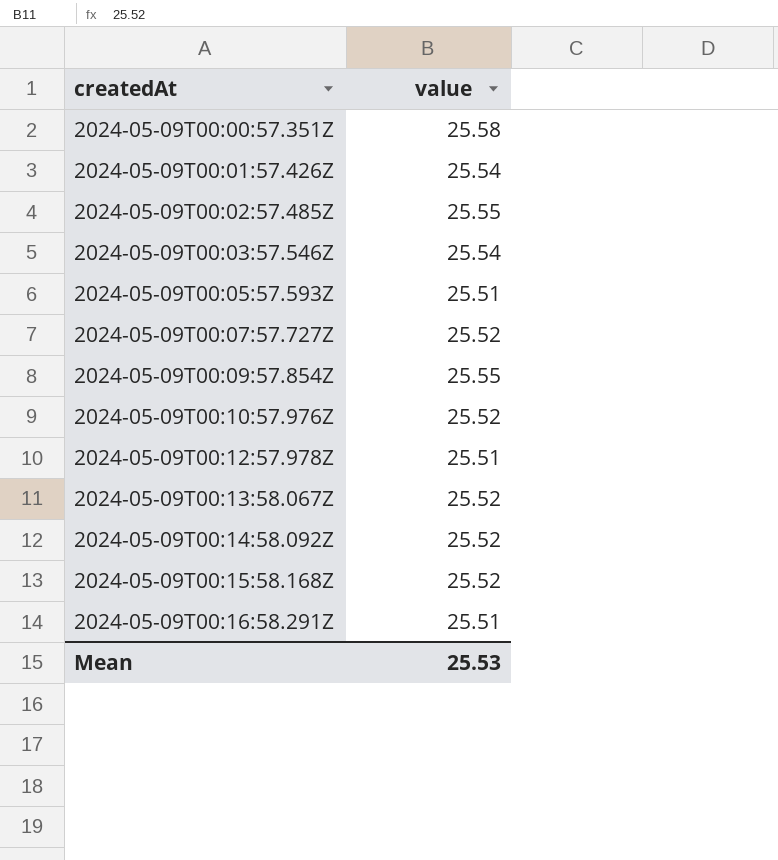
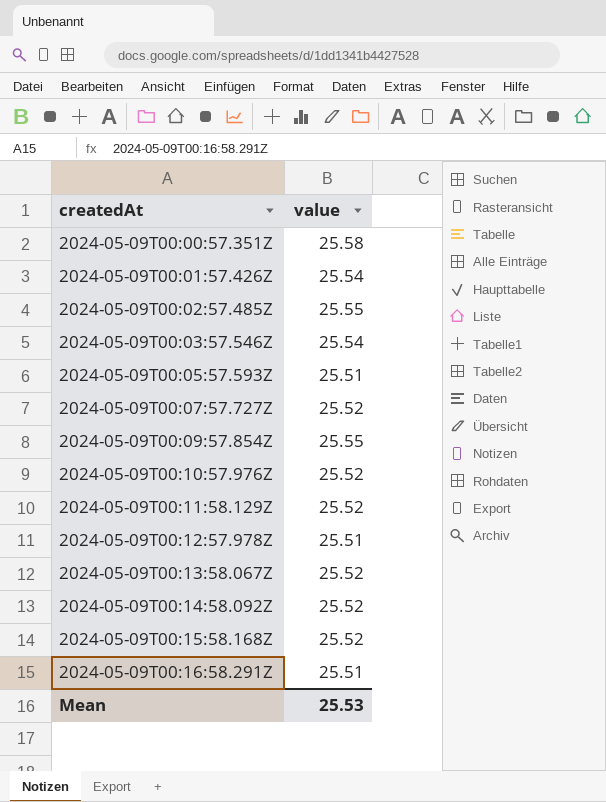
row 2024-05-09T00:11:58.129Z: none -> 25.52

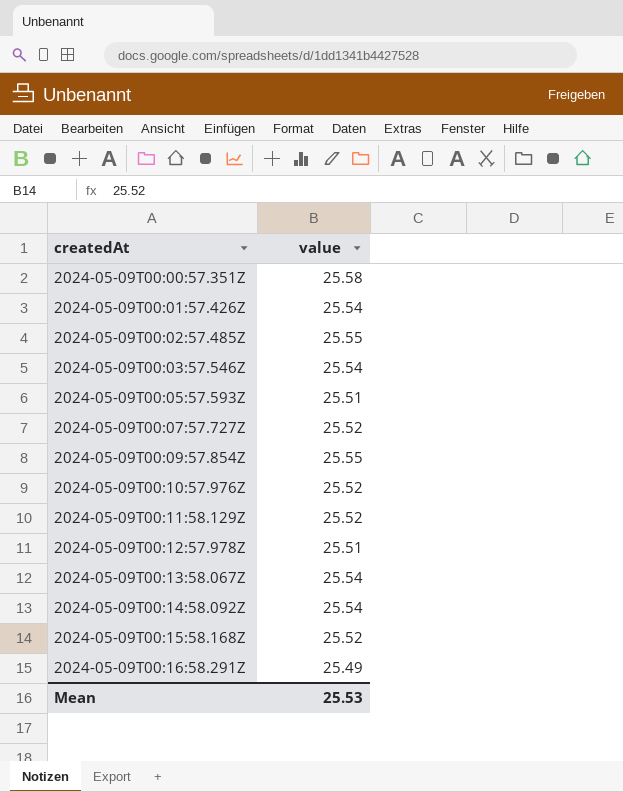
2024-05-09T00:13:58.067Z | value: 25.52 -> 25.54
2024-05-09T00:14:58.092Z | value: 25.52 -> 25.54
2024-05-09T00:16:58.291Z | value: 25.51 -> 25.49

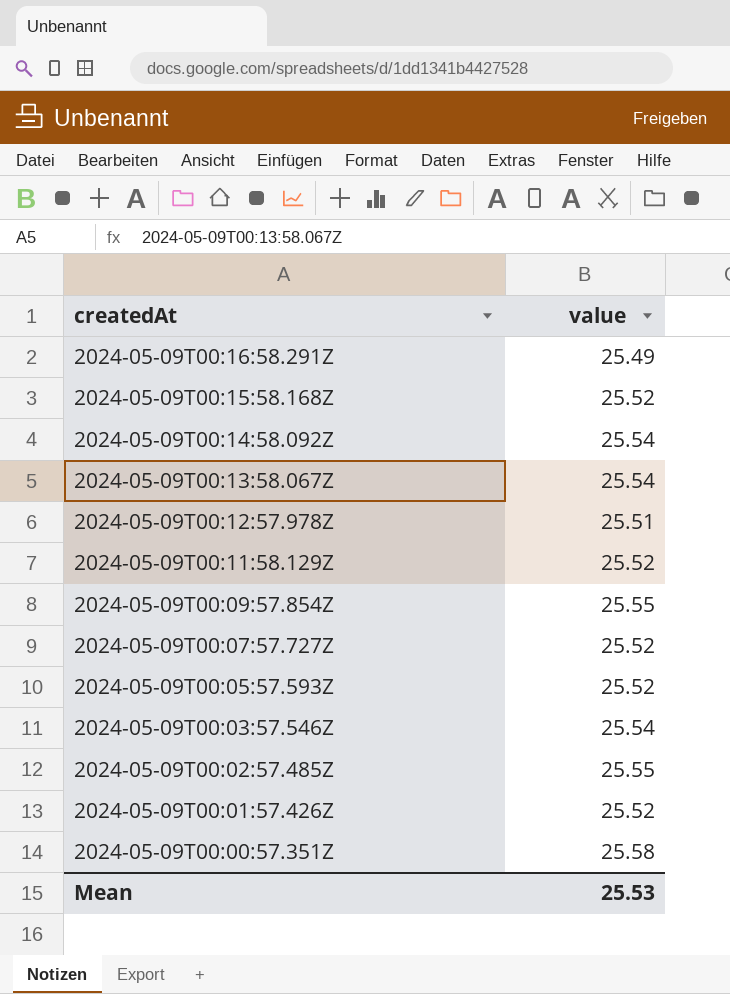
row order: createdAt ascending -> createdAt descending
row 2024-05-09T00:10:57.976Z: 25.52 -> none
2024-05-09T00:05:57.593Z | value: 25.51 -> 25.52
2024-05-09T00:01:57.426Z | value: 25.54 -> 25.52

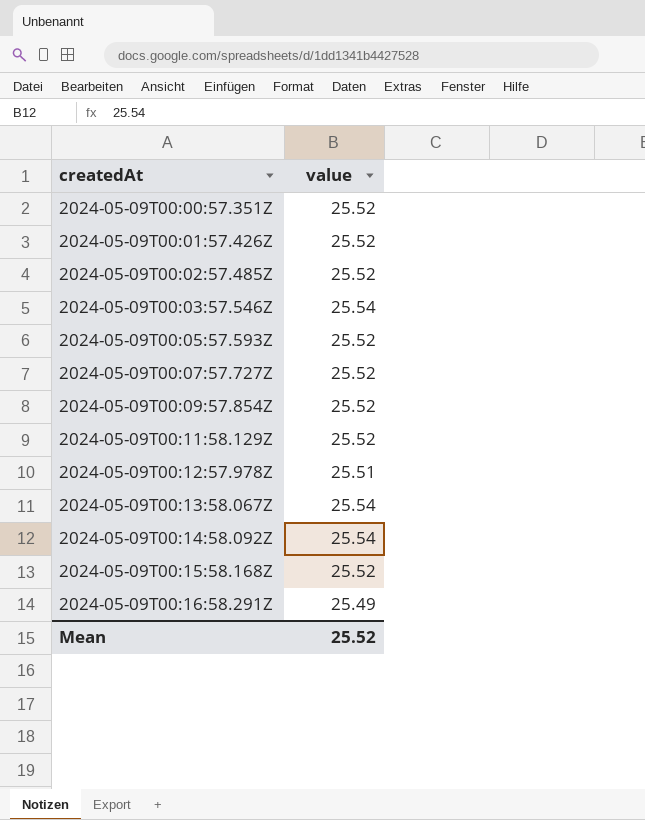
row order: createdAt descending -> createdAt ascending
2024-05-09T00:00:57.351Z | value: 25.58 -> 25.52
2024-05-09T00:02:57.485Z | value: 25.55 -> 25.52
2024-05-09T00:09:57.854Z | value: 25.55 -> 25.52
Mean | value: 25.53 -> 25.52

